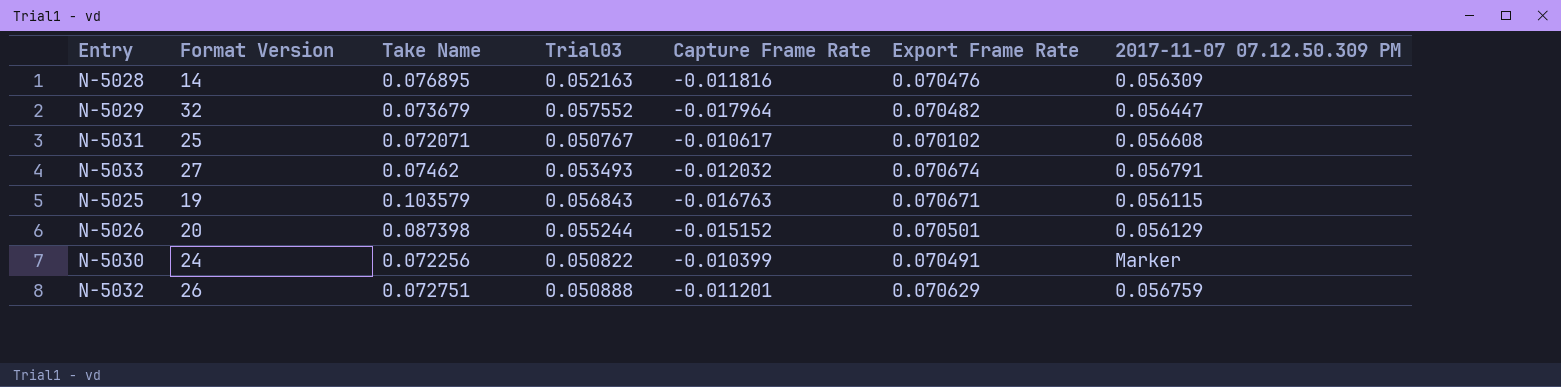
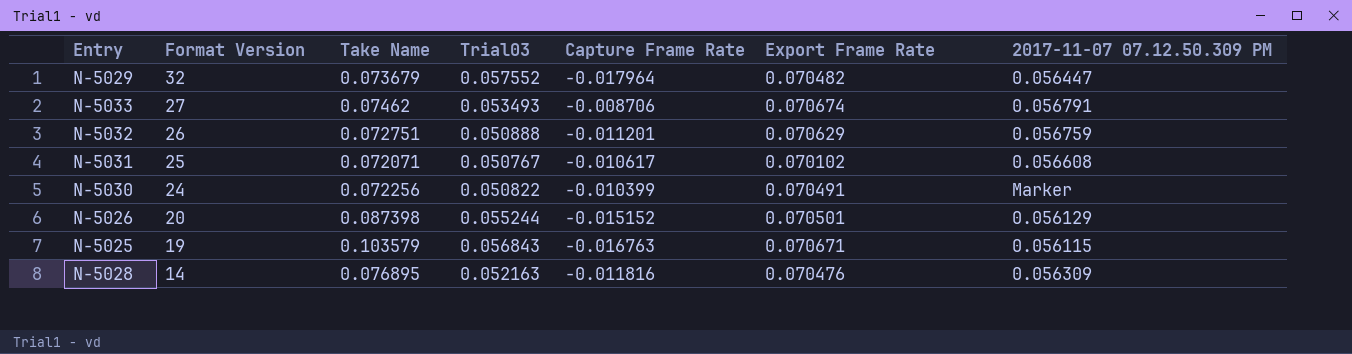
row order: none -> Format Version descending
N-5033 | Capture Frame Rate: -0.012032 -> -0.008706

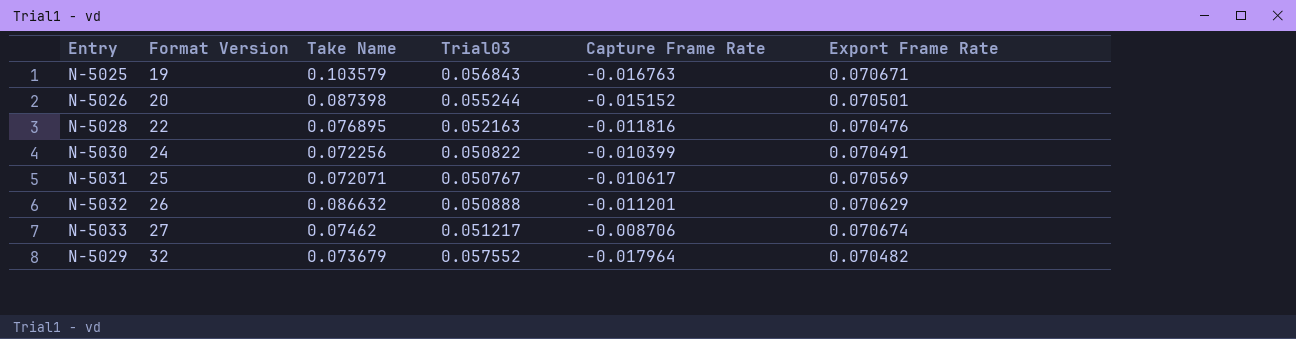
row order: Format Version descending -> Format Version ascending
column 2017-11-07 07.12.50.309 PM | position: 7 -> none
N-5028 | Format Version: 14 -> 22
N-5031 | Export Frame Rate: 0.070102 -> 0.070569
N-5032 | Take Name: 0.072751 -> 0.086632
N-5033 | Trial03: 0.053493 -> 0.051217

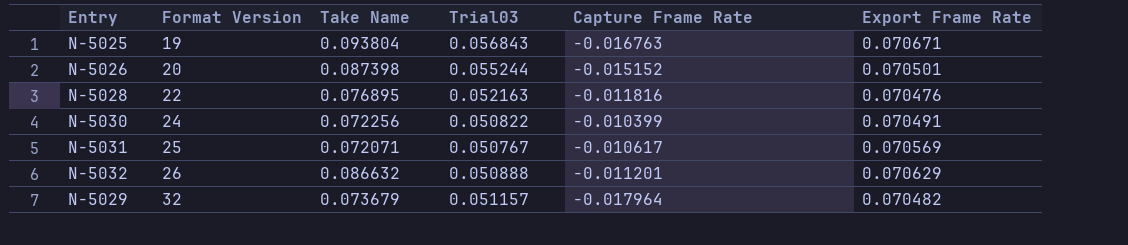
row N-5033: 27 | 0.07462 | 0.051217 | -0.008706 | 0.070674 -> none
N-5025 | Take Name: 0.103579 -> 0.093804
N-5029 | Trial03: 0.057552 -> 0.051157

